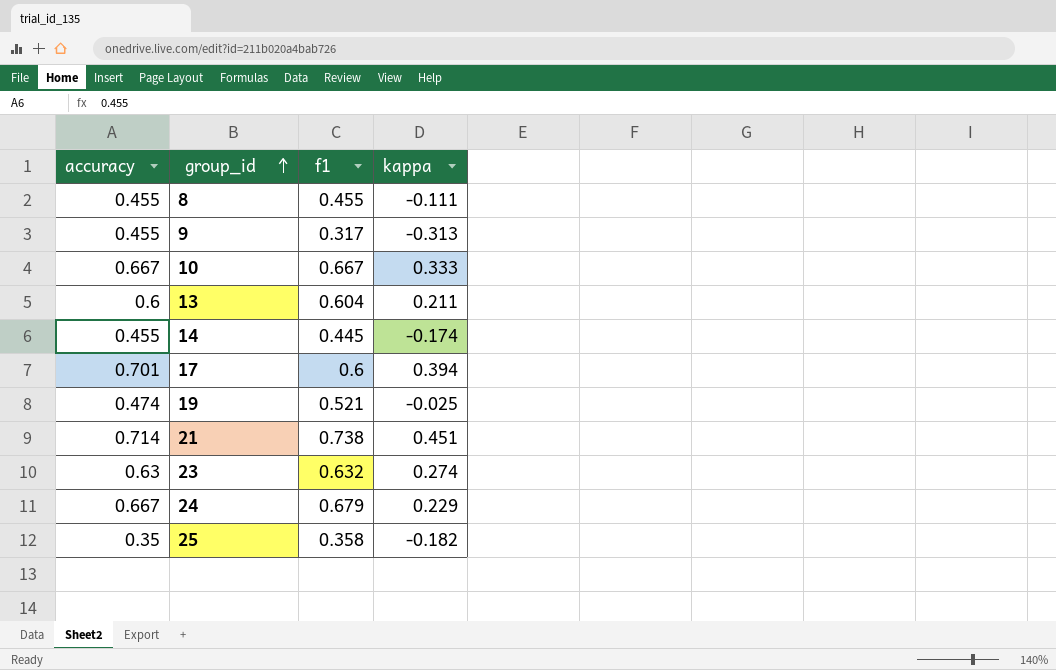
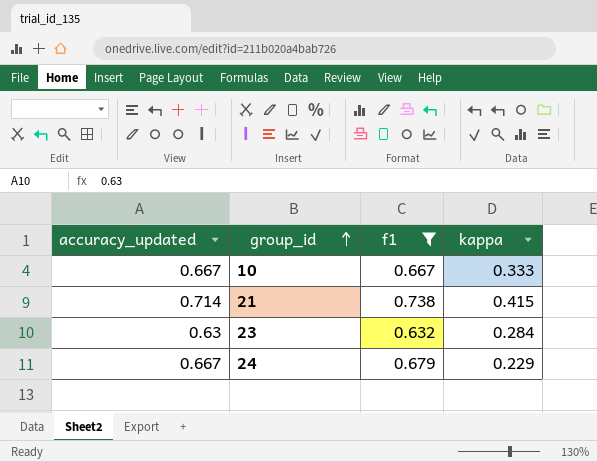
filter: none -> f1 >= 0.632
column name: accuracy -> accuracy_updated
21 | kappa: 0.451 -> 0.415
23 | kappa: 0.274 -> 0.284

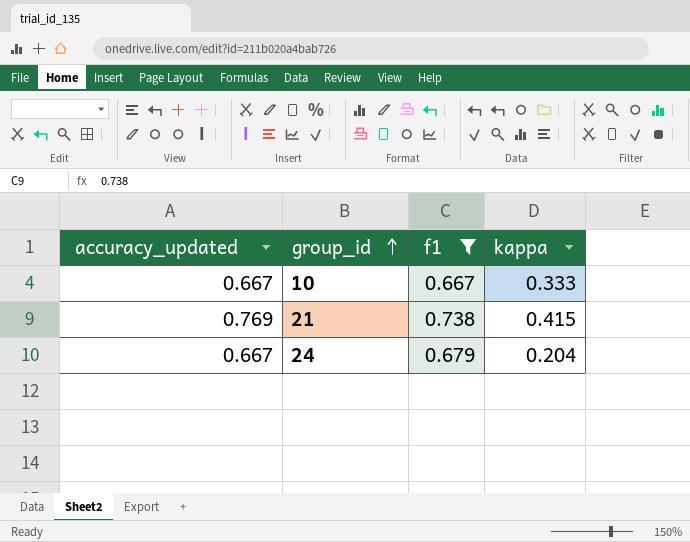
row 23: 0.63 | 0.632 | 0.284 -> none
21 | accuracy_updated: 0.714 -> 0.769
24 | kappa: 0.229 -> 0.204

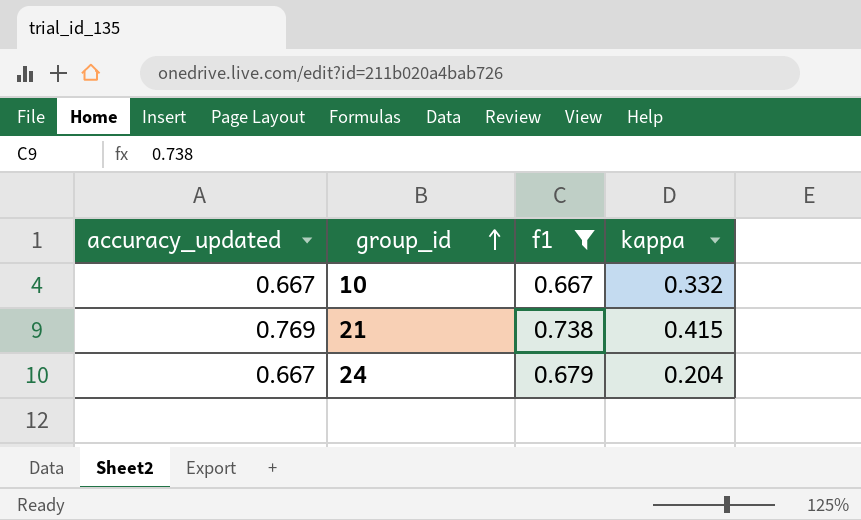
10 | kappa: 0.333 -> 0.332

